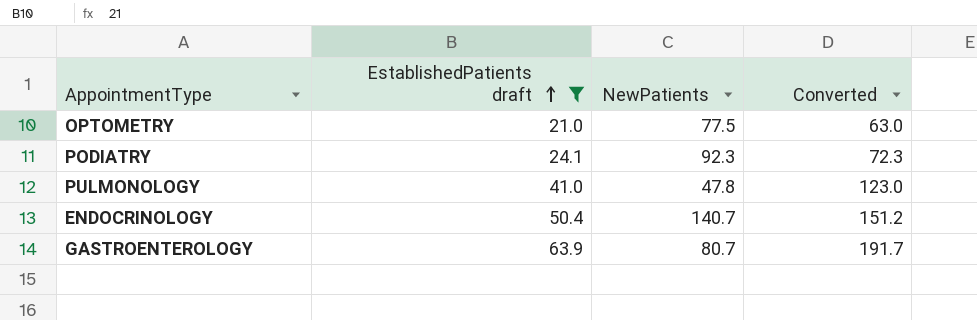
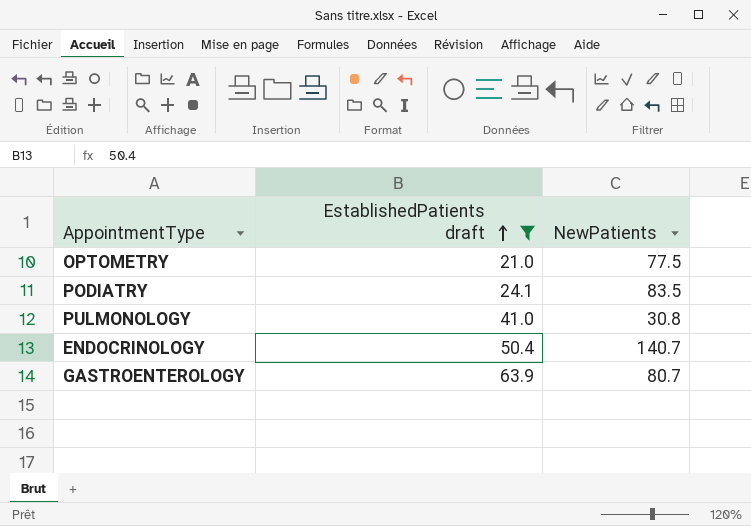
column Converted | formula: [EstablishedPatients draft] * 3 -> none
PODIATRY | NewPatients: 92.3 -> 83.5
PULMONOLOGY | NewPatients: 47.8 -> 30.8

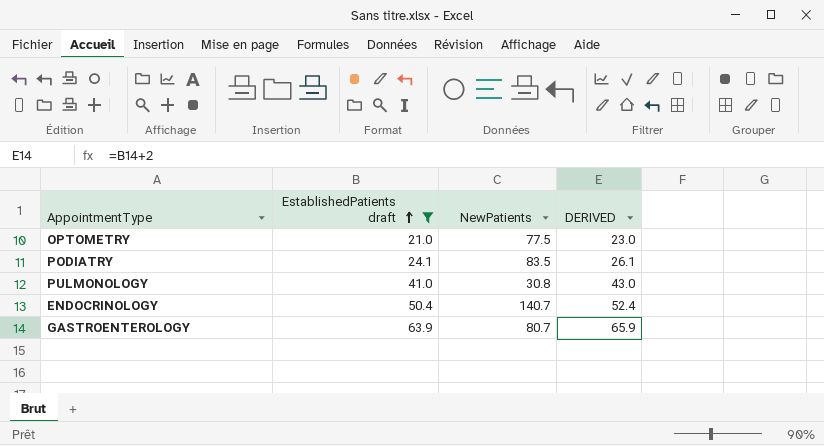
column DERIVED | formula: none -> [EstablishedPatients draft] + 2

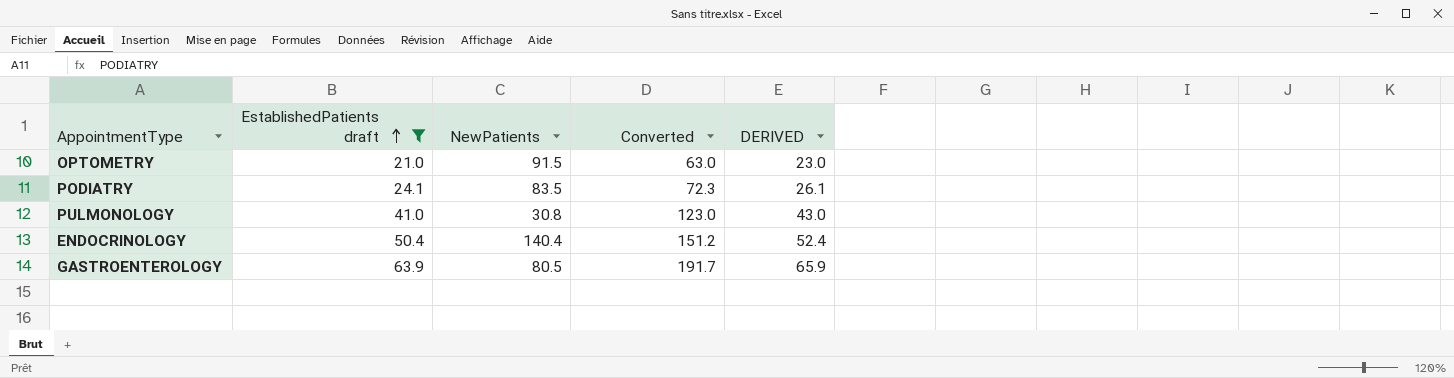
column Converted | formula: none -> [EstablishedPatients draft] * 3
OPTOMETRY | NewPatients: 77.5 -> 91.5
ENDOCRINOLOGY | NewPatients: 140.7 -> 140.4
GASTROENTEROLOGY | NewPatients: 80.7 -> 80.5

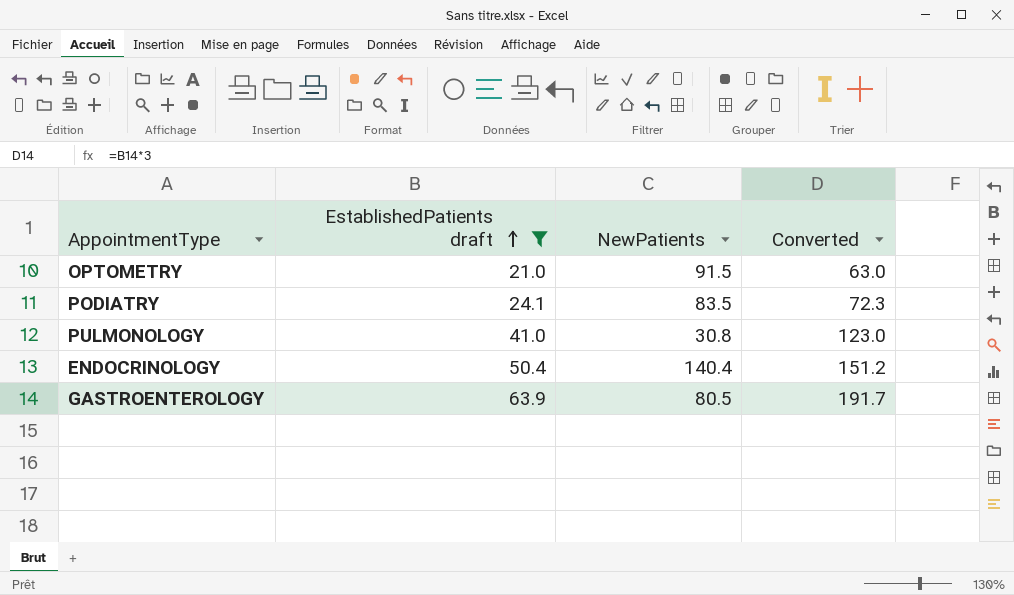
column DERIVED | formula: [EstablishedPatients draft] + 2 -> none

